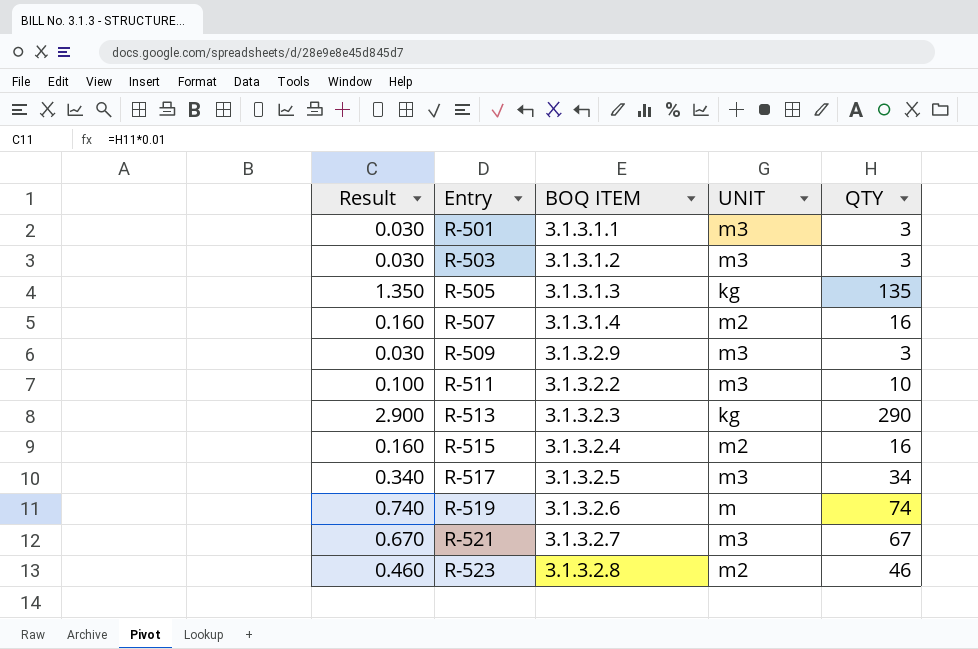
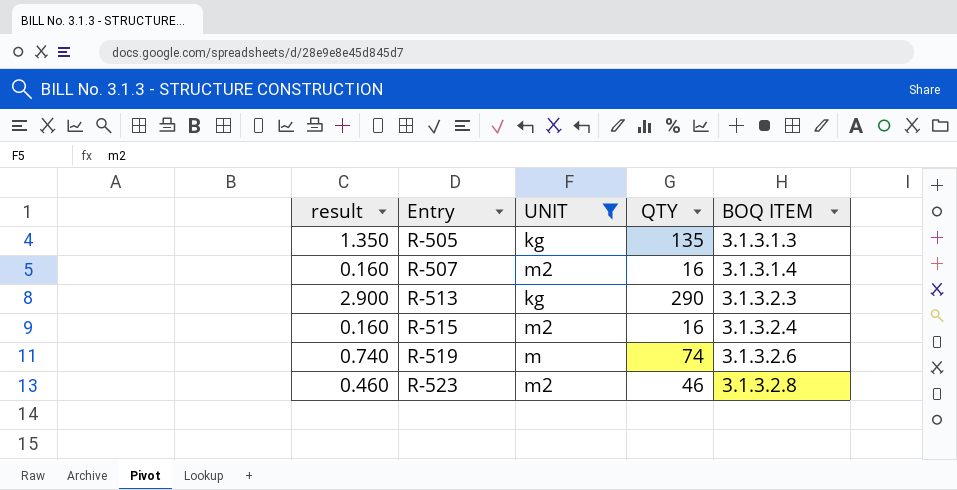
filter: none -> UNIT != m3
column name: Result -> result
column BOQ ITEM | position: 3 -> 5

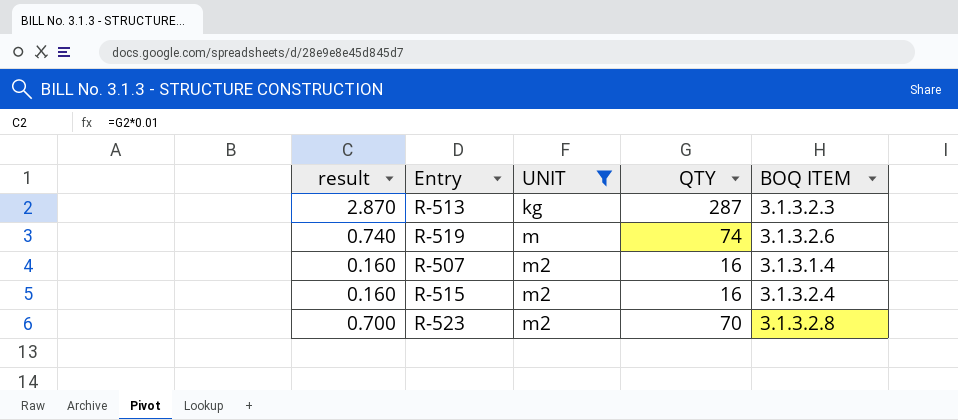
row order: Entry ascending -> UNIT ascending
row R-505: 1.350 | kg | 135 | 3.1.3.1.3 -> none
R-513 | result: 2.900 -> 2.870
R-513 | QTY: 290 -> 287
R-523 | result: 0.460 -> 0.700
R-523 | QTY: 46 -> 70

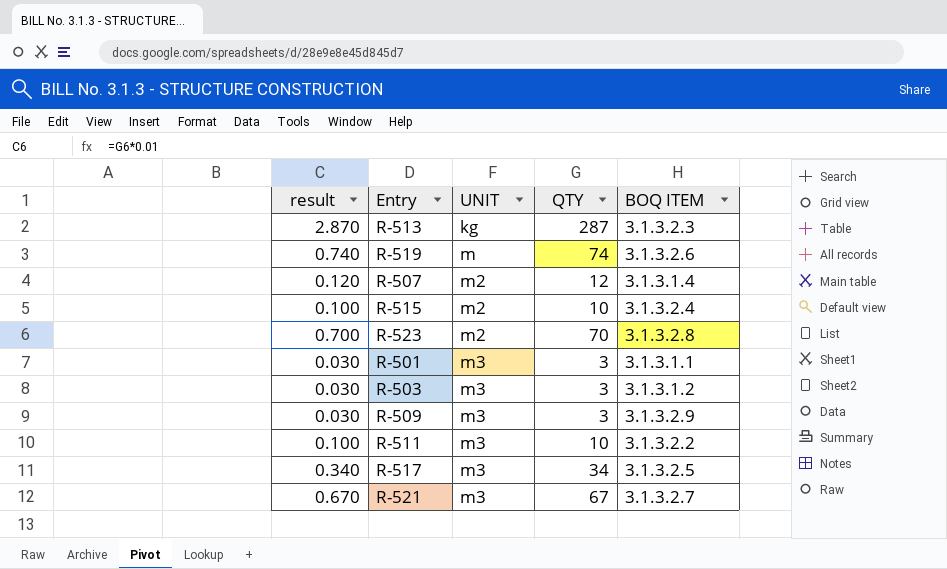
filter: UNIT != m3 -> none
R-507 | result: 0.160 -> 0.120
R-507 | QTY: 16 -> 12
R-515 | result: 0.160 -> 0.100
R-515 | QTY: 16 -> 10

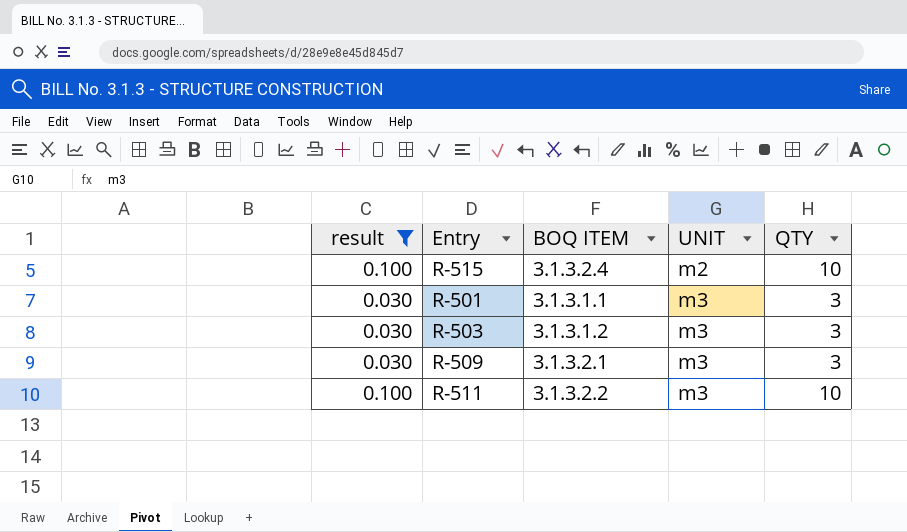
filter: none -> result <= 0.100
column BOQ ITEM | position: 5 -> 3
R-509 | BOQ ITEM: 3.1.3.2.9 -> 3.1.3.2.1

